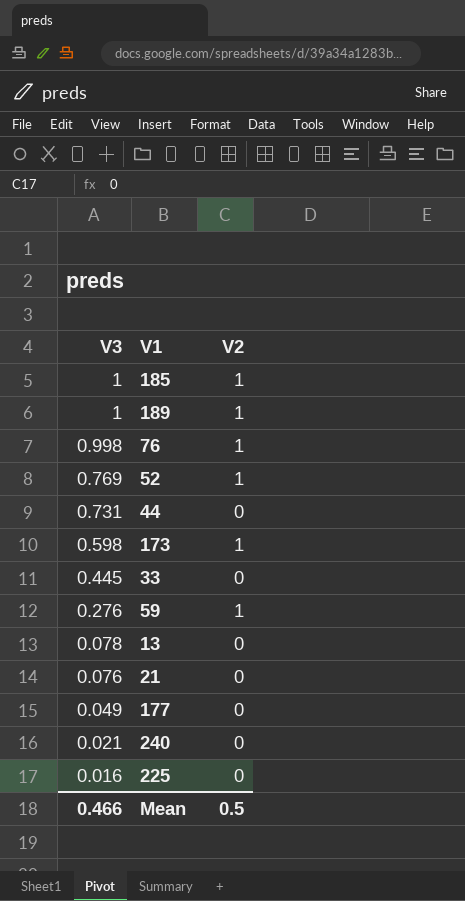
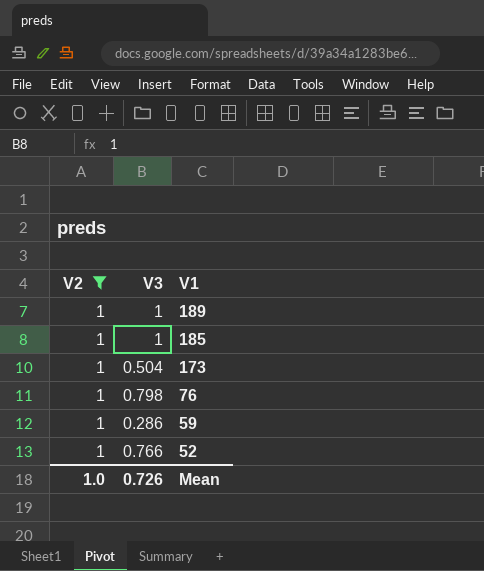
filter: none -> V2 = 1
row order: V3 descending -> V1 descending
column V2 | position: 3 -> 1
173 | V3: 0.598 -> 0.504
76 | V3: 0.998 -> 0.798
59 | V3: 0.276 -> 0.286
52 | V3: 0.769 -> 0.766
Mean | V2: 0.5 -> 1.0
Mean | V3: 0.466 -> 0.726

